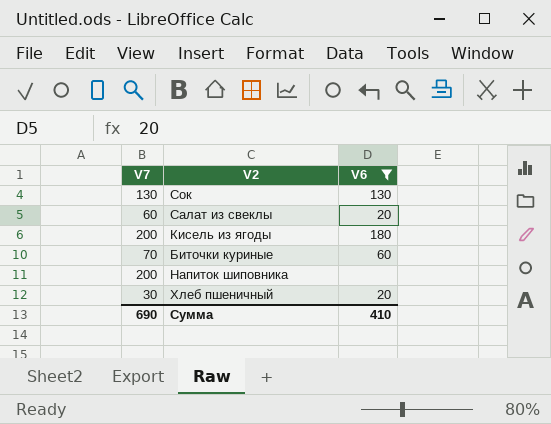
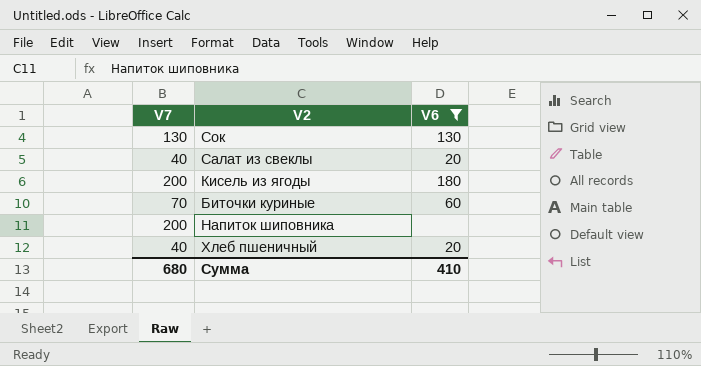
Салат из свеклы | V7: 60 -> 40
Хлеб пшеничный | V7: 30 -> 40
Сумма | V7: 690 -> 680

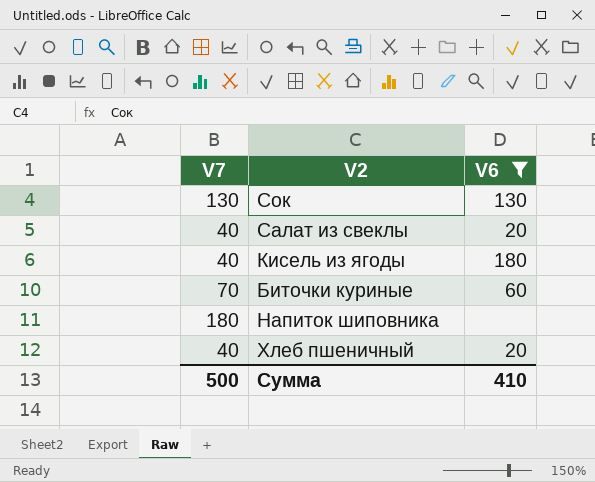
Кисель из ягоды | V7: 200 -> 40
Напиток шиповника | V7: 200 -> 180
Сумма | V7: 680 -> 500

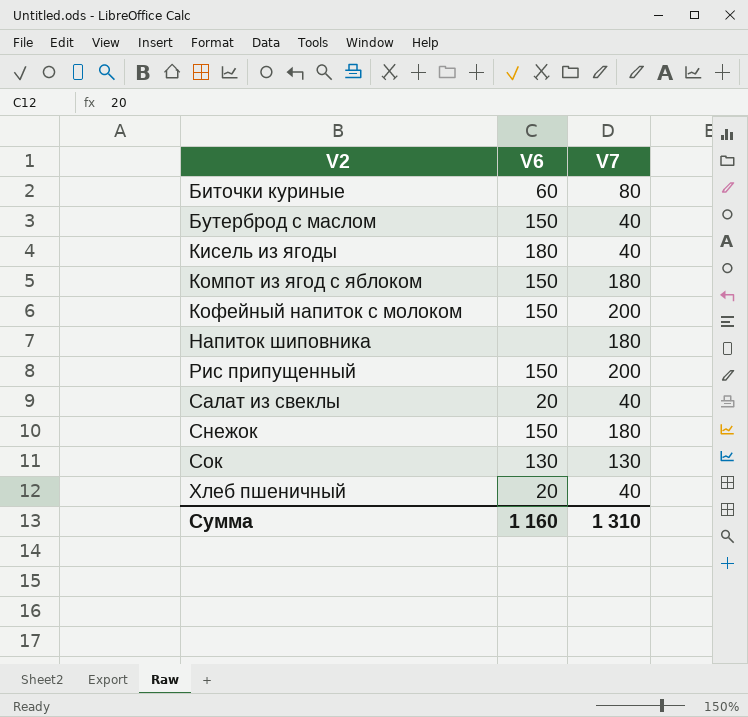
filter: V6 != 150 -> none
row order: none -> V2 ascending
column V7 | position: 1 -> 3
Биточки куриные | V7: 70 -> 80
Сумма | V6: 410 -> 1 160
Сумма | V7: 500 -> 1 310

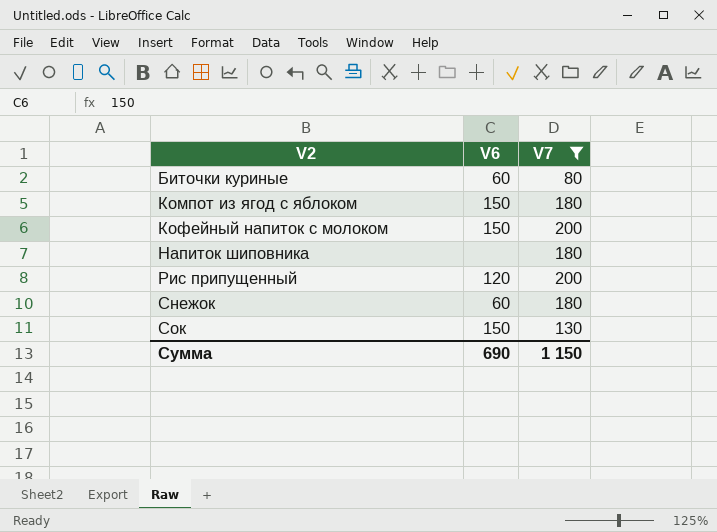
filter: none -> V7 != 40
Рис припущенный | V6: 150 -> 120
Снежок | V6: 150 -> 60
Сок | V6: 130 -> 150
Сумма | V6: 1 160 -> 690
Сумма | V7: 1 310 -> 1 150

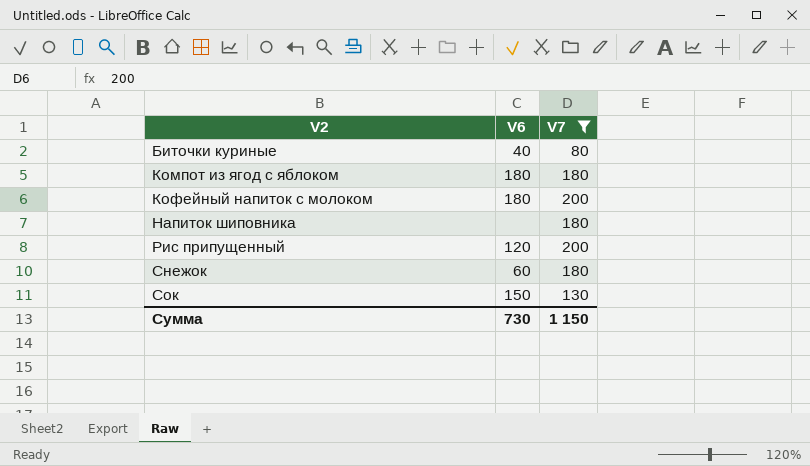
Биточки куриные | V6: 60 -> 40
Компот из ягод с яблоком | V6: 150 -> 180
Кофейный напиток с молоком | V6: 150 -> 180
Сумма | V6: 690 -> 730

